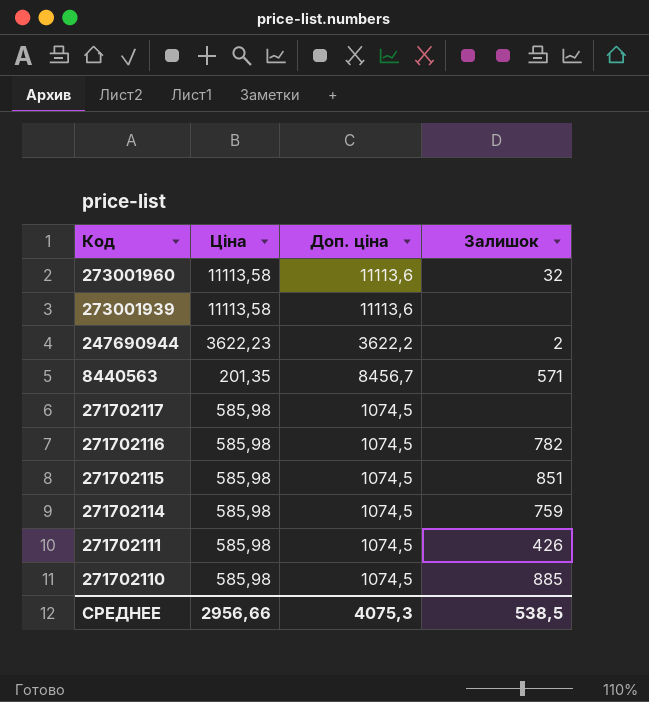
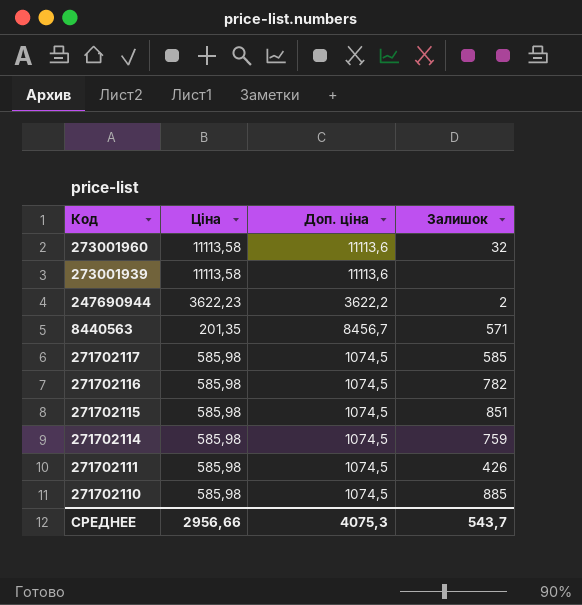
271702117 | Залишок: none -> 585
СРЕДНЕЕ | Залишок: 538,5 -> 543,7

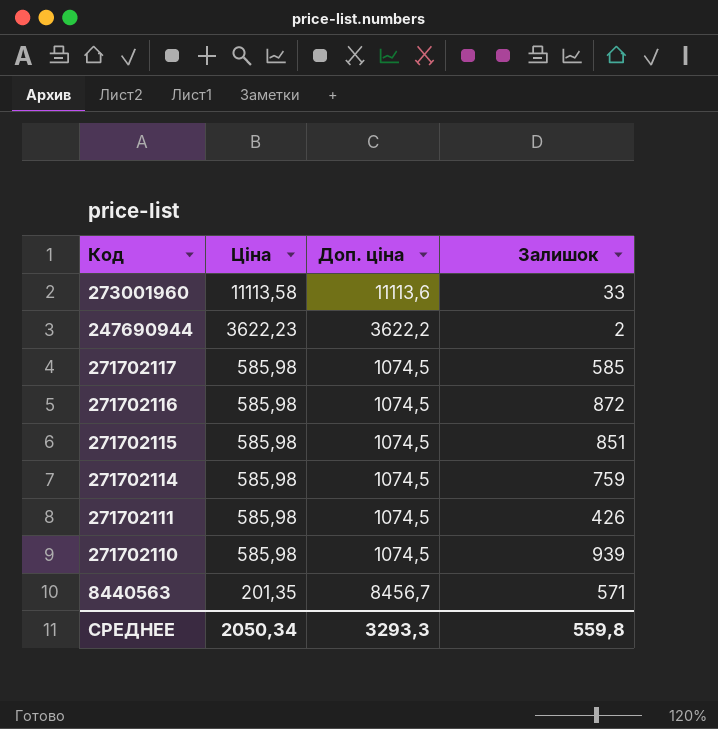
row order: none -> Ціна descending
row 273001939: 11113,58 | 11113,6 | none -> none
273001960 | Залишок: 32 -> 33
271702116 | Залишок: 782 -> 872
271702110 | Залишок: 885 -> 939
СРЕДНЕЕ | Ціна: 2956,66 -> 2050,34
СРЕДНЕЕ | Доп. ціна: 4075,3 -> 3293,3
СРЕДНЕЕ | Залишок: 543,7 -> 559,8

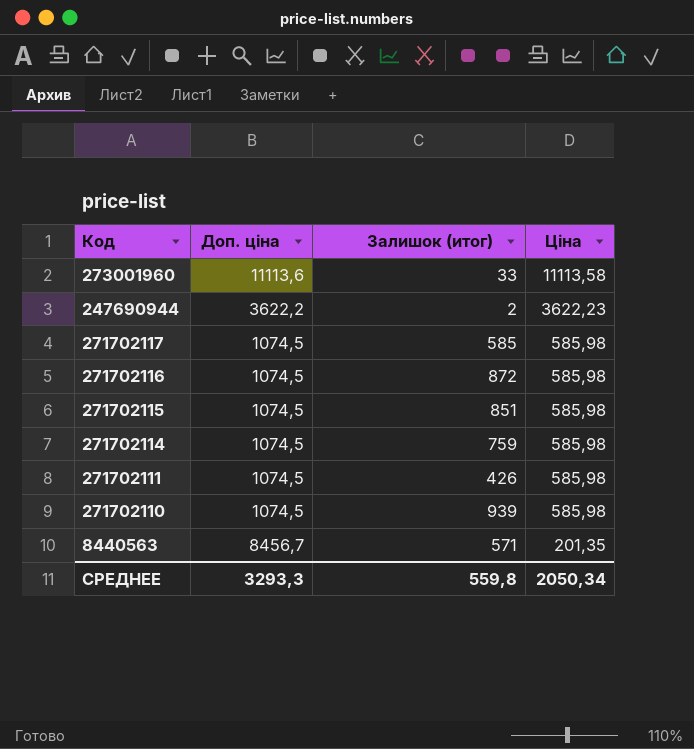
column name: Залишок -> Залишок (итог)
column Ціна | position: 2 -> 4

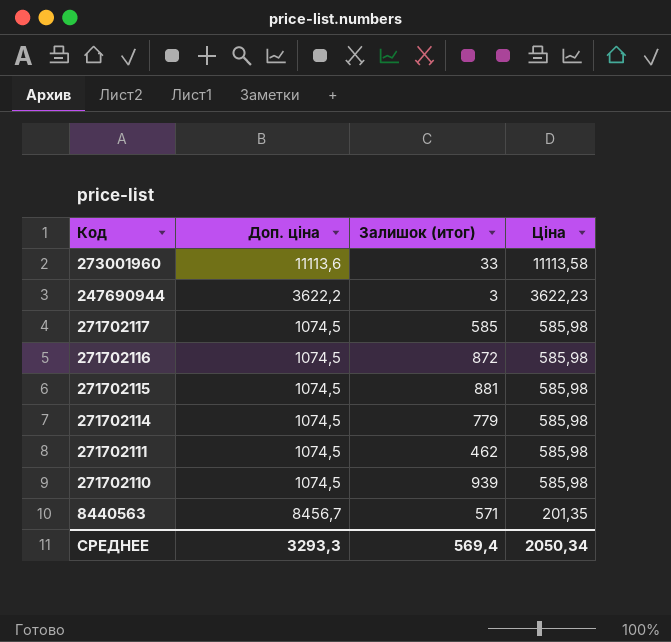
247690944 | Залишок (итог): 2 -> 3
271702115 | Залишок (итог): 851 -> 881
271702114 | Залишок (итог): 759 -> 779
271702111 | Залишок (итог): 426 -> 462
СРЕДНЕЕ | Залишок (итог): 559,8 -> 569,4

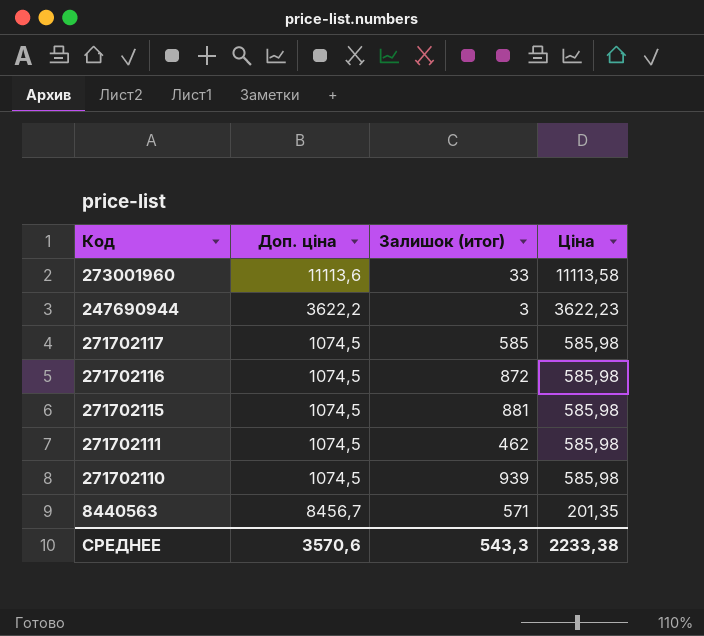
row 271702114: 1074,5 | 779 | 585,98 -> none
СРЕДНЕЕ | Доп. ціна: 3293,3 -> 3570,6
СРЕДНЕЕ | Залишок (итог): 569,4 -> 543,3
СРЕДНЕЕ | Ціна: 2050,34 -> 2233,38

